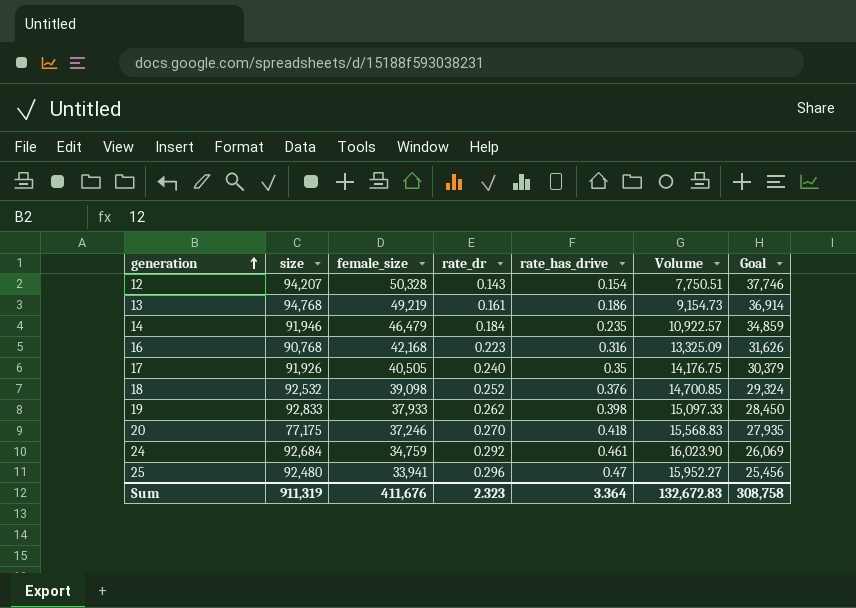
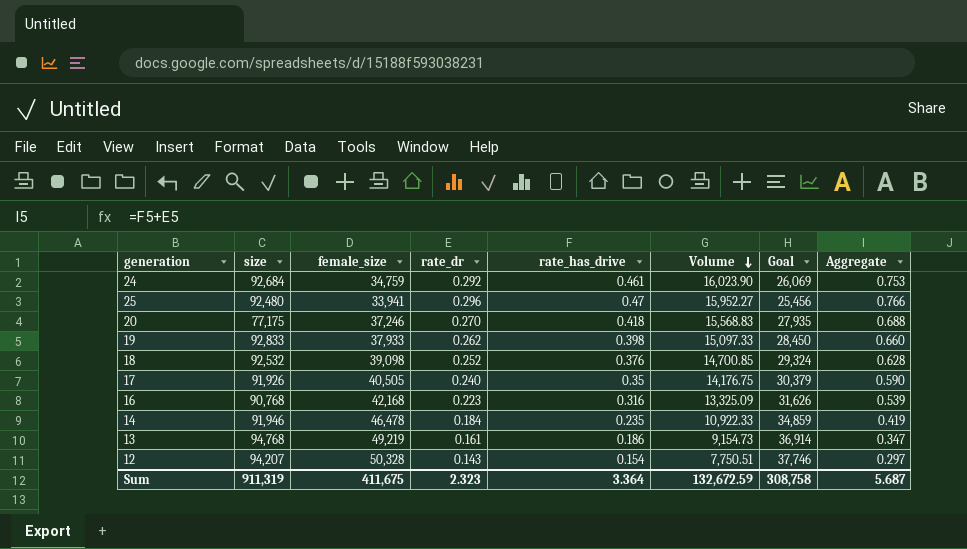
row order: generation ascending -> Volume descending
column Aggregate | formula: none -> [rate_dr] + [rate_has_drive]
14 | female_size: 46,479 -> 46,478
14 | Volume: 10,922.57 -> 10,922.33
Sum | female_size: 411,676 -> 411,675
Sum | Volume: 132,672.83 -> 132,672.59

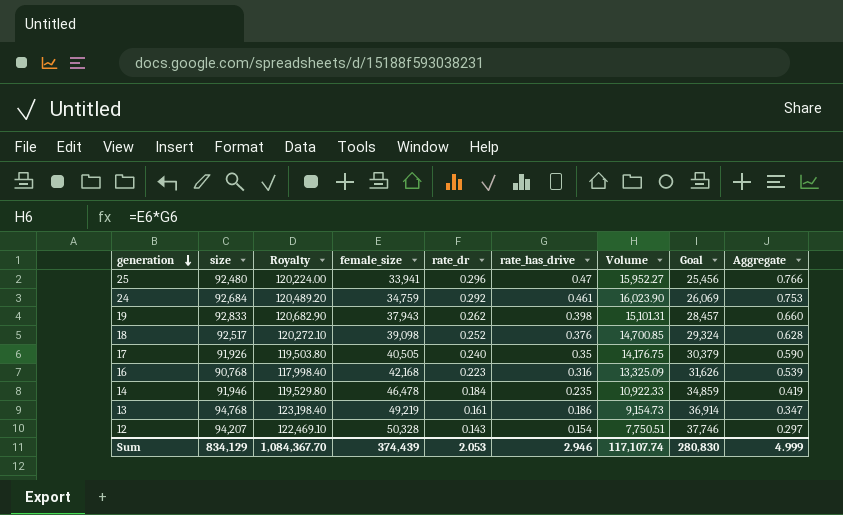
row order: Volume descending -> generation descending
column Royalty | formula: none -> [size] * 1.3
row 20: 77,175 | 37,246 | 0.270 | 0.418 | 15,568.83 | 27,935 | 0.688 -> none
19 | female_size: 37,933 -> 37,943
19 | Volume: 15,097.33 -> 15,101.31
19 | Goal: 28,450 -> 28,457
18 | size: 92,532 -> 92,517
Sum | size: 911,319 -> 834,129
Sum | female_size: 411,675 -> 374,439
Sum | rate_dr: 2.323 -> 2.053
Sum | rate_has_drive: 3.364 -> 2.946
Sum | Volume: 132,672.59 -> 117,107.74
Sum | Goal: 308,758 -> 280,830
Sum | Aggregate: 5.687 -> 4.999

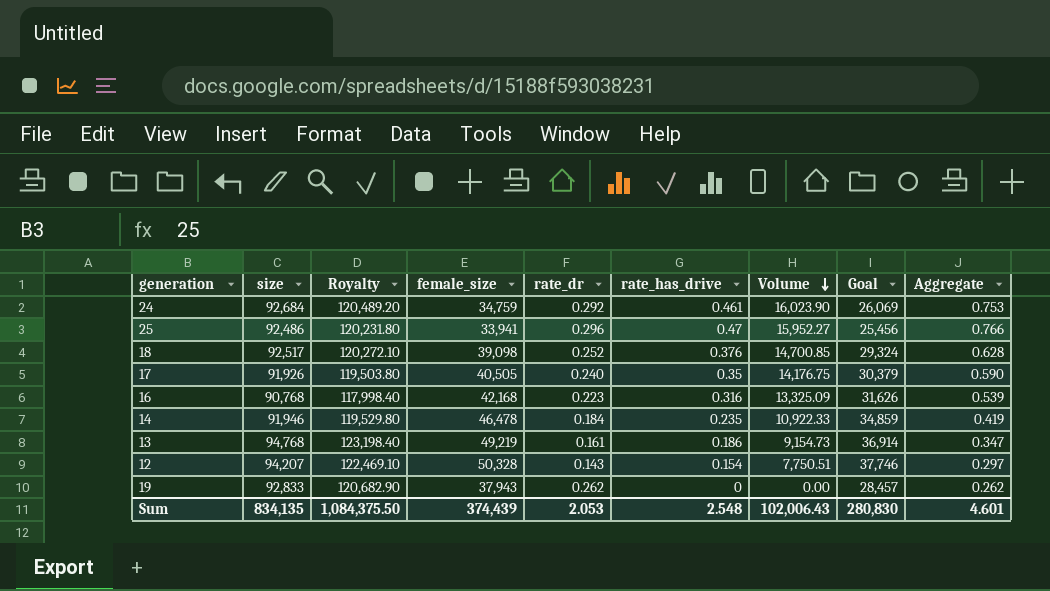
row order: generation descending -> Volume descending
25 | size: 92,480 -> 92,486
25 | Royalty: 120,224.00 -> 120,231.80
19 | rate_has_drive: 0.398 -> 0
19 | Volume: 15,101.31 -> 0.00
19 | Aggregate: 0.660 -> 0.262
Sum | size: 834,129 -> 834,135
Sum | Royalty: 1,084,367.70 -> 1,084,375.50
Sum | rate_has_drive: 2.946 -> 2.548
Sum | Volume: 117,107.74 -> 102,006.43
Sum | Aggregate: 4.999 -> 4.601

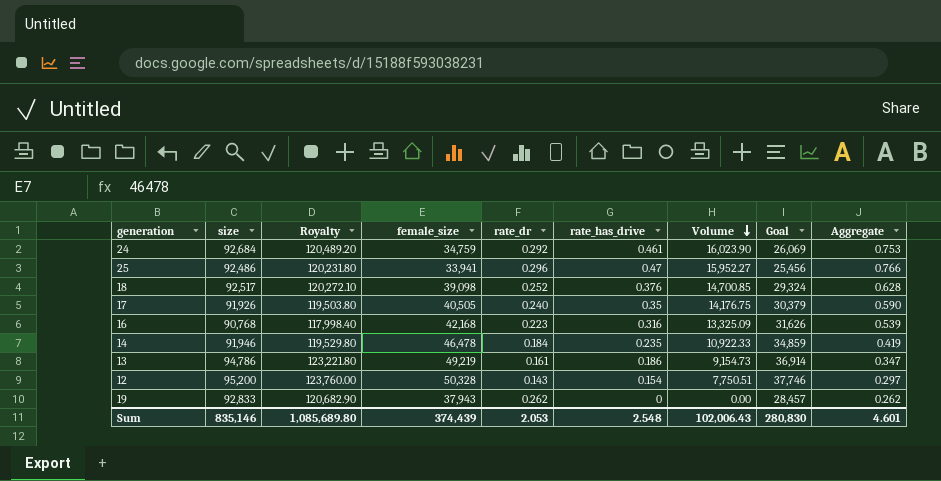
13 | size: 94,768 -> 94,786
13 | Royalty: 123,198.40 -> 123,221.80
12 | size: 94,207 -> 95,200
12 | Royalty: 122,469.10 -> 123,760.00
Sum | size: 834,135 -> 835,146
Sum | Royalty: 1,084,375.50 -> 1,085,689.80

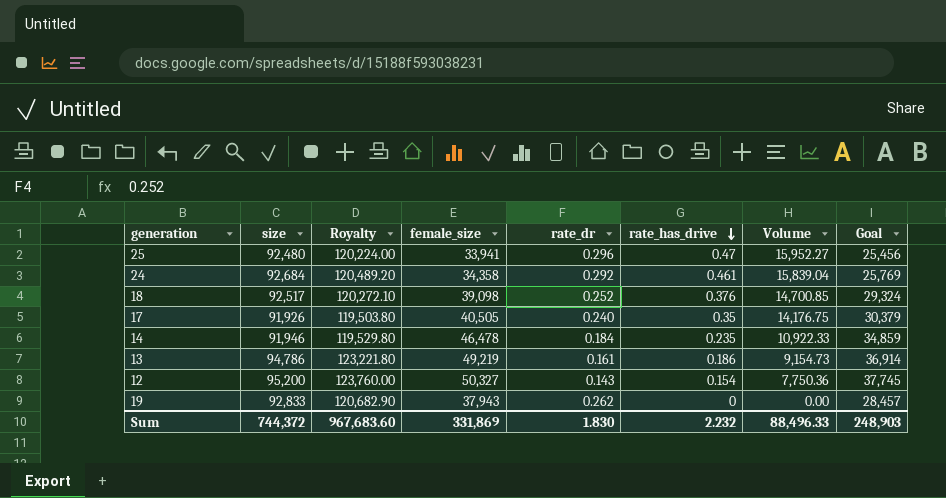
row order: Volume descending -> rate_has_drive descending
column Aggregate | formula: [rate_dr] + [rate_has_drive] -> none
row 16: 90,768 | 117,998.40 | 42,168 | 0.223 | 0.316 | 13,325.09 | 31,626 | 0.539 -> none
25 | size: 92,486 -> 92,480
25 | Royalty: 120,231.80 -> 120,224.00
24 | female_size: 34,759 -> 34,358
24 | Volume: 16,023.90 -> 15,839.04
24 | Goal: 26,069 -> 25,769
12 | female_size: 50,328 -> 50,327
12 | Volume: 7,750.51 -> 7,750.36
12 | Goal: 37,746 -> 37,745
Sum | size: 835,146 -> 744,372
Sum | Royalty: 1,085,689.80 -> 967,683.60
Sum | female_size: 374,439 -> 331,869
Sum | rate_dr: 2.053 -> 1.830
Sum | rate_has_drive: 2.548 -> 2.232
Sum | Volume: 102,006.43 -> 88,496.33
Sum | Goal: 280,830 -> 248,903

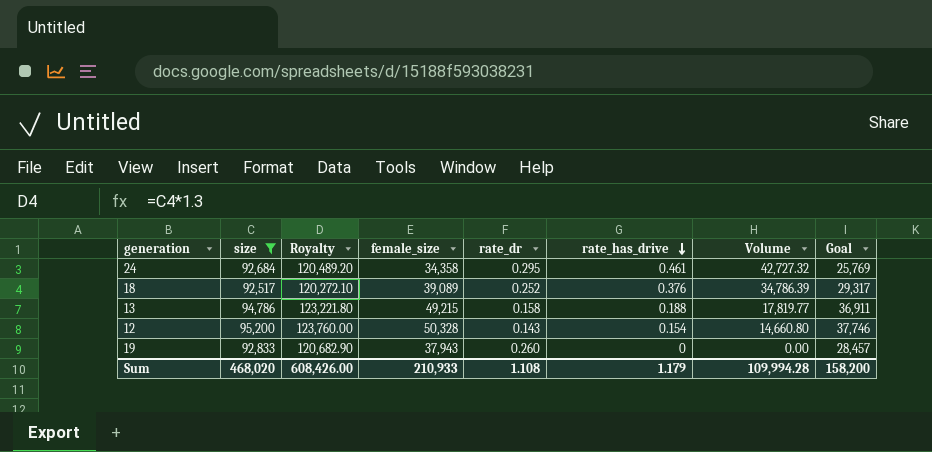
filter: none -> size >= 92,517
column Volume | formula: [female_size] * [rate_has_drive] -> [size] * [rate_has_drive]
24 | rate_dr: 0.292 -> 0.295
18 | female_size: 39,098 -> 39,089
18 | Goal: 29,324 -> 29,317
13 | female_size: 49,219 -> 49,215
13 | rate_dr: 0.161 -> 0.158
13 | rate_has_drive: 0.186 -> 0.188
13 | Goal: 36,914 -> 36,911
12 | female_size: 50,327 -> 50,328
12 | Goal: 37,745 -> 37,746
19 | rate_dr: 0.262 -> 0.260
Sum | size: 744,372 -> 468,020
Sum | Royalty: 967,683.60 -> 608,426.00
Sum | female_size: 331,869 -> 210,933
Sum | rate_dr: 1.830 -> 1.108
Sum | rate_has_drive: 2.232 -> 1.179
Sum | Volume: 88,496.33 -> 109,994.28
Sum | Goal: 248,903 -> 158,200

